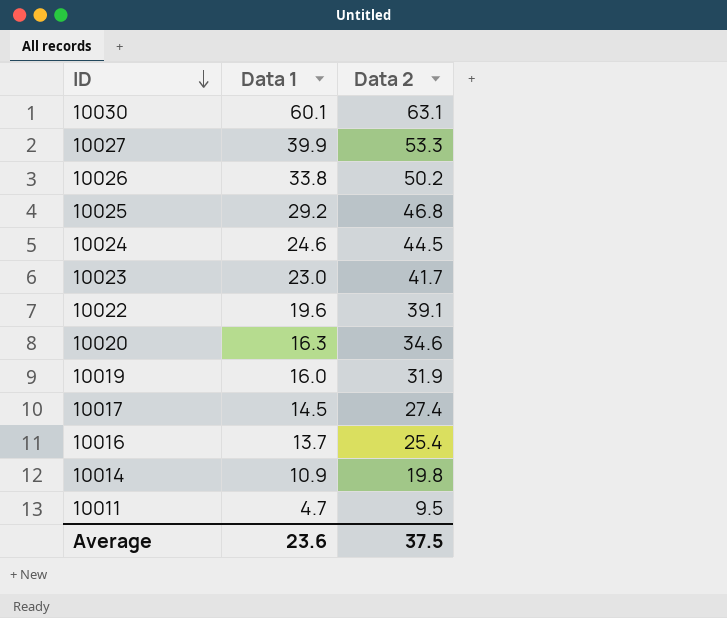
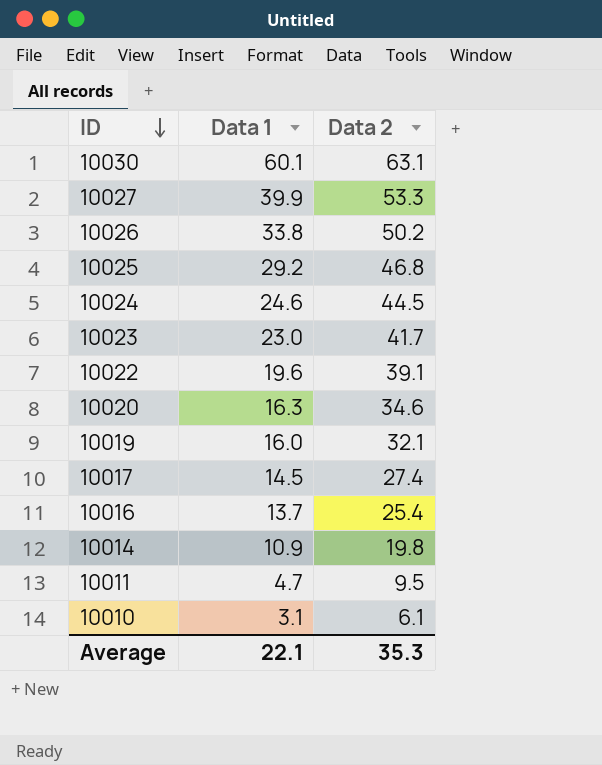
10019 | Data 2: 31.9 -> 32.1
row 10010: none -> 3.1 | 6.1
Average | Data 1: 23.6 -> 22.1
Average | Data 2: 37.5 -> 35.3

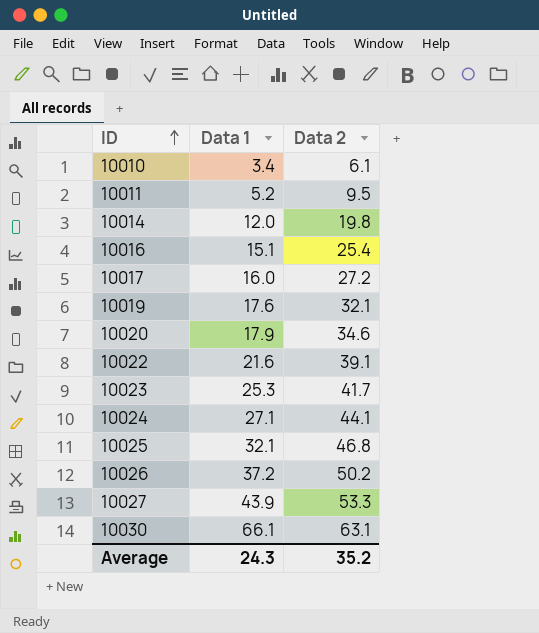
row order: ID descending -> ID ascending
10010 | Data 1: 3.1 -> 3.4
10011 | Data 1: 4.7 -> 5.2
10014 | Data 1: 10.9 -> 12.0
10016 | Data 1: 13.7 -> 15.1
10017 | Data 1: 14.5 -> 16.0
10017 | Data 2: 27.4 -> 27.2
10019 | Data 1: 16.0 -> 17.6
10020 | Data 1: 16.3 -> 17.9
10022 | Data 1: 19.6 -> 21.6
10023 | Data 1: 23.0 -> 25.3
10024 | Data 1: 24.6 -> 27.1
10024 | Data 2: 44.5 -> 44.1
10025 | Data 1: 29.2 -> 32.1
10026 | Data 1: 33.8 -> 37.2
10027 | Data 1: 39.9 -> 43.9
10030 | Data 1: 60.1 -> 66.1
Average | Data 1: 22.1 -> 24.3
Average | Data 2: 35.3 -> 35.2

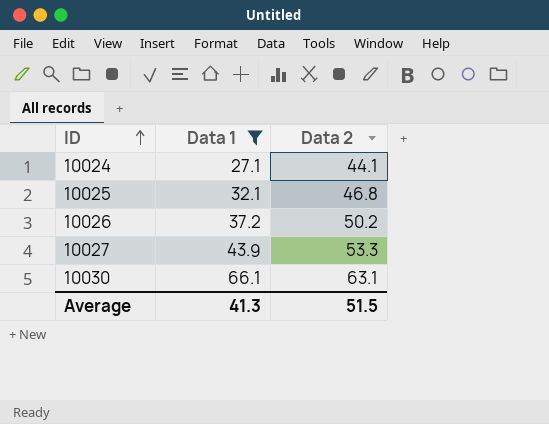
filter: none -> Data 1 >= 27.1
Average | Data 1: 24.3 -> 41.3
Average | Data 2: 35.2 -> 51.5

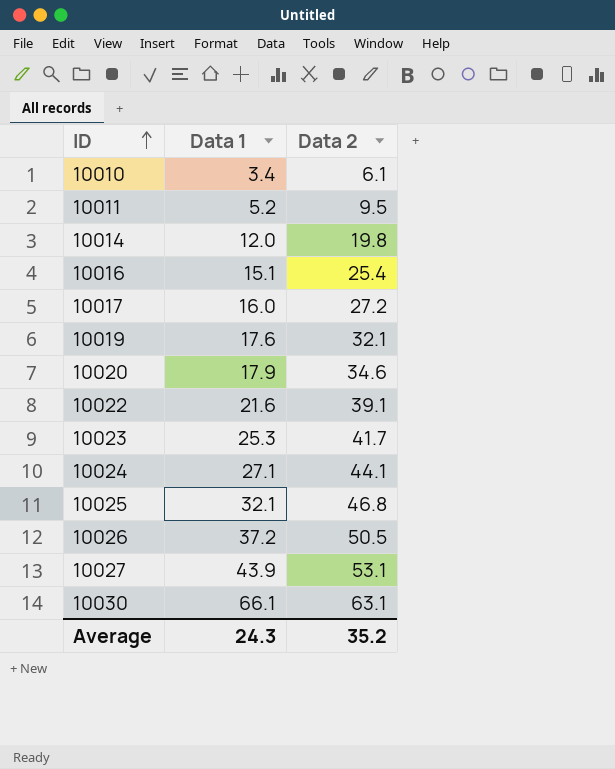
filter: Data 1 >= 27.1 -> none
10026 | Data 2: 50.2 -> 50.5
10027 | Data 2: 53.3 -> 53.1
Average | Data 1: 41.3 -> 24.3
Average | Data 2: 51.5 -> 35.2

